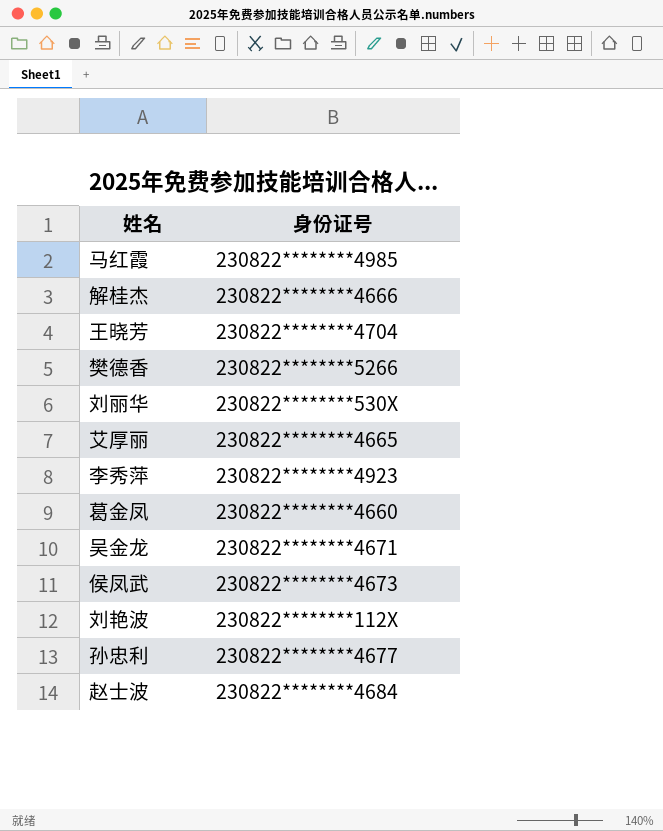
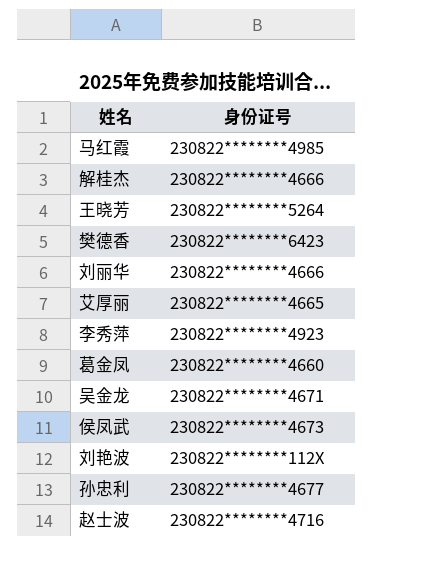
王晓芳 | 身份证号: 230822********4704 -> 230822********5264
樊德香 | 身份证号: 230822********5266 -> 230822********6423
刘丽华 | 身份证号: 230822********530X -> 230822********4666
赵士波 | 身份证号: 230822********4684 -> 230822********4716

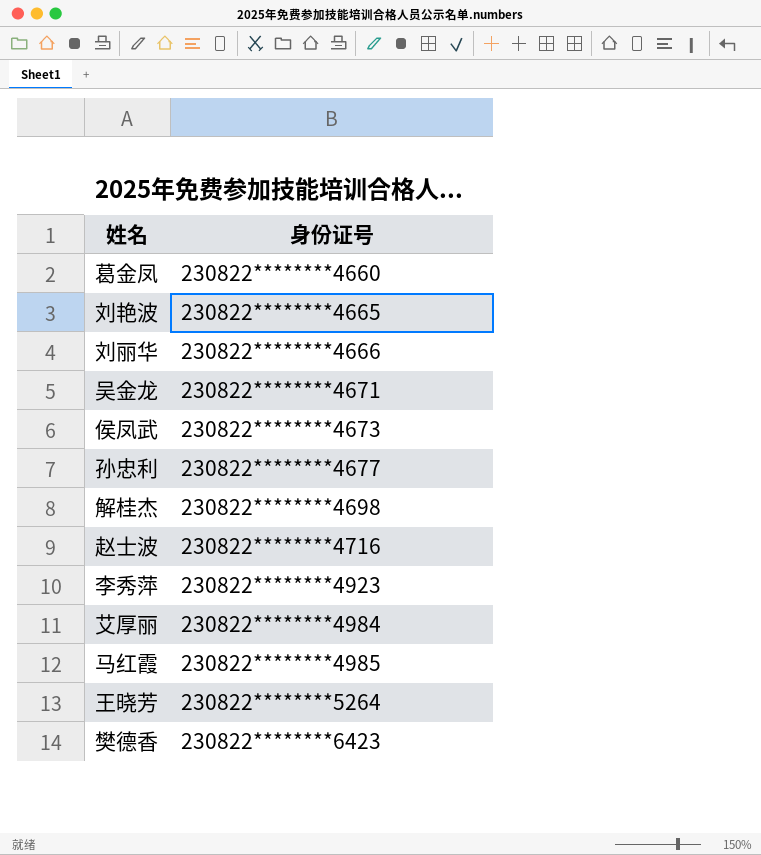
row order: none -> 身份证号 ascending
刘艳波 | 身份证号: 230822********112X -> 230822********4665
解桂杰 | 身份证号: 230822********4666 -> 230822********4698
艾厚丽 | 身份证号: 230822********4665 -> 230822********4984

